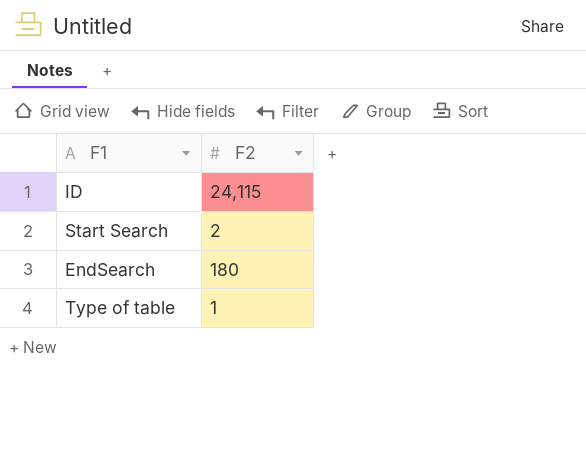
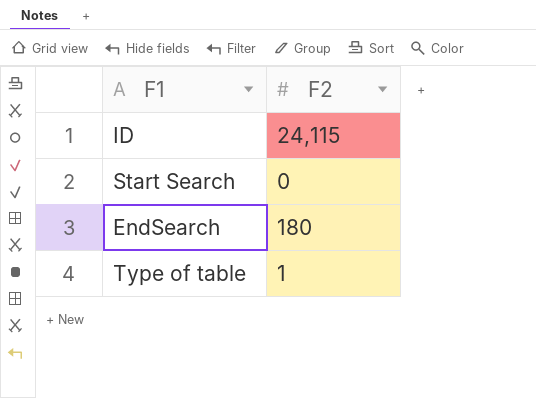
Start Search | F2: 2 -> 0

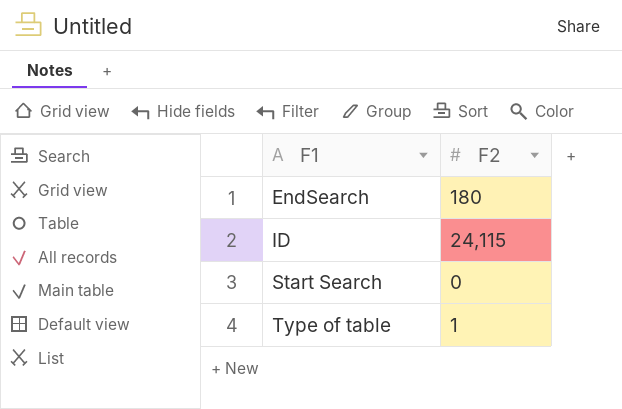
row order: none -> F1 ascending

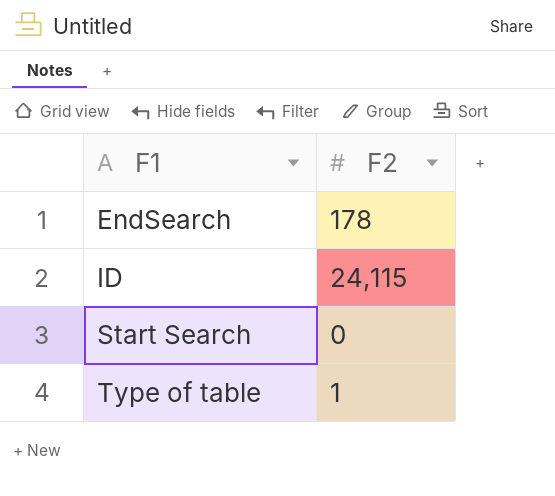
EndSearch | F2: 180 -> 178

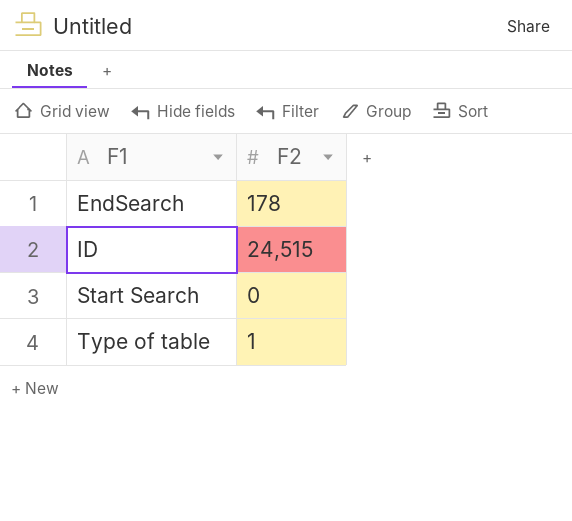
ID | F2: 24,115 -> 24,515

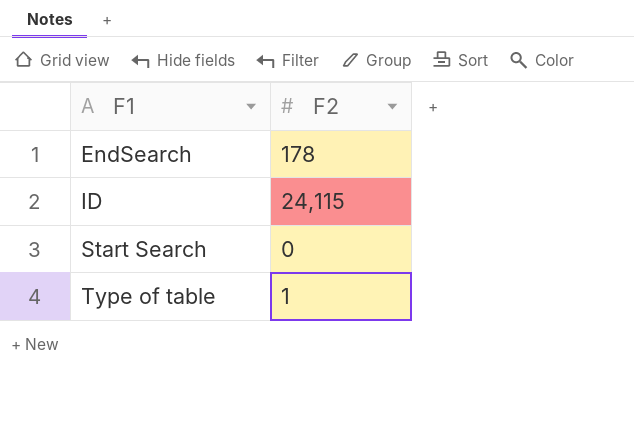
ID | F2: 24,515 -> 24,115

